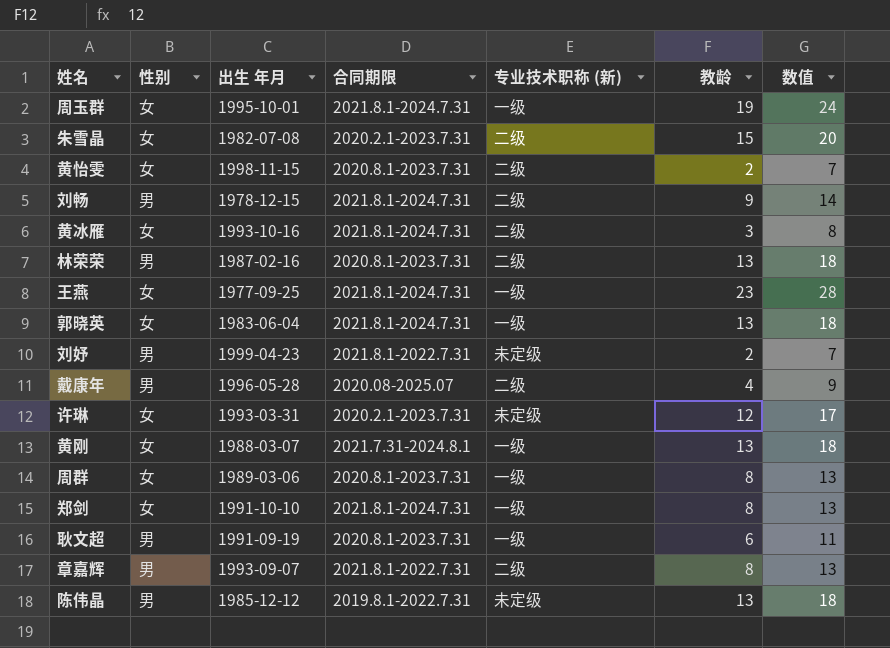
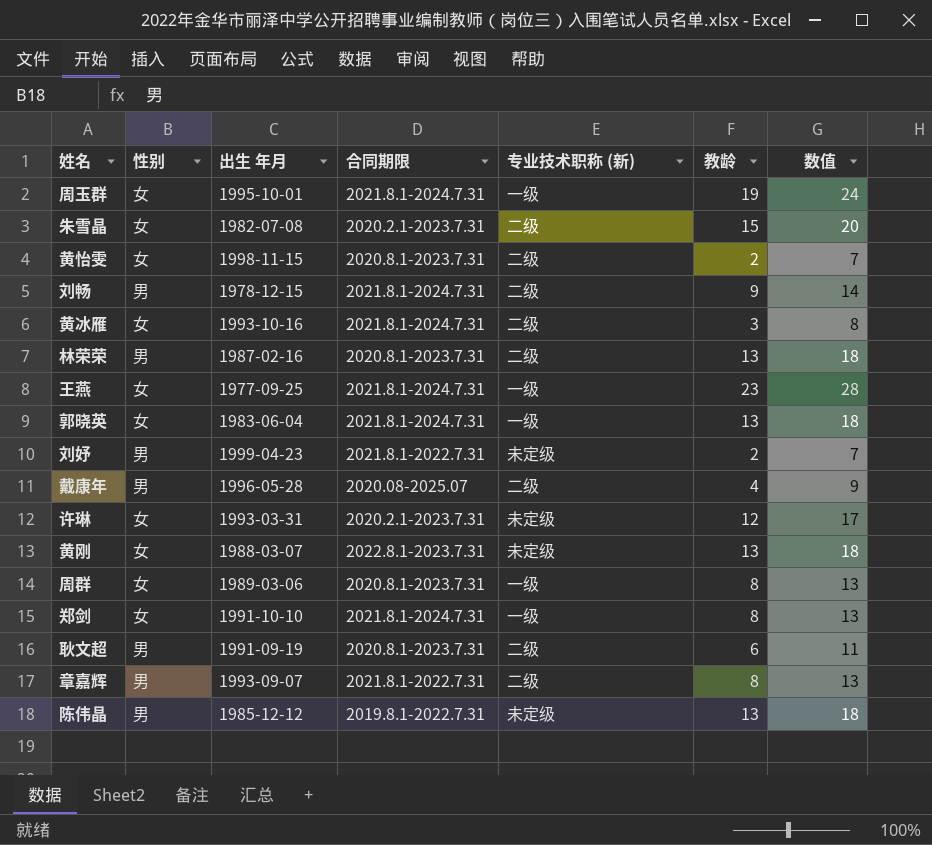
黄刚 | 合同期限: 2021.7.31-2024.8.1 -> 2022.8.1-2023.7.31
黄刚 | 专业技术职称 (新): 一级 -> 未定级
耿文超 | 专业技术职称 (新): 一级 -> 二级

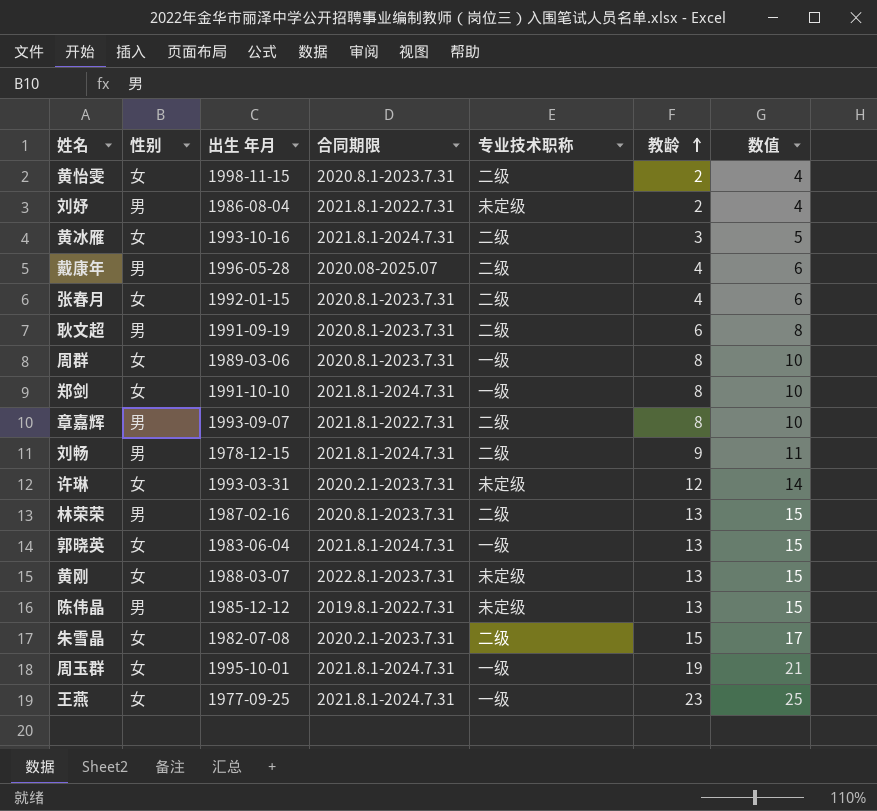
row order: none -> 教龄 ascending
column name: 专业技术职称 (新) -> 专业技术职称
column 数值 | formula: [教龄] + 5 -> [教龄] + 2
刘妤 | 出生 年月: 1999-04-23 -> 1986-08-04
row 张春月: none -> 女 | 1992-01-15 | 2020.8.1-2023.7.31 | 二级 | 4 | 6

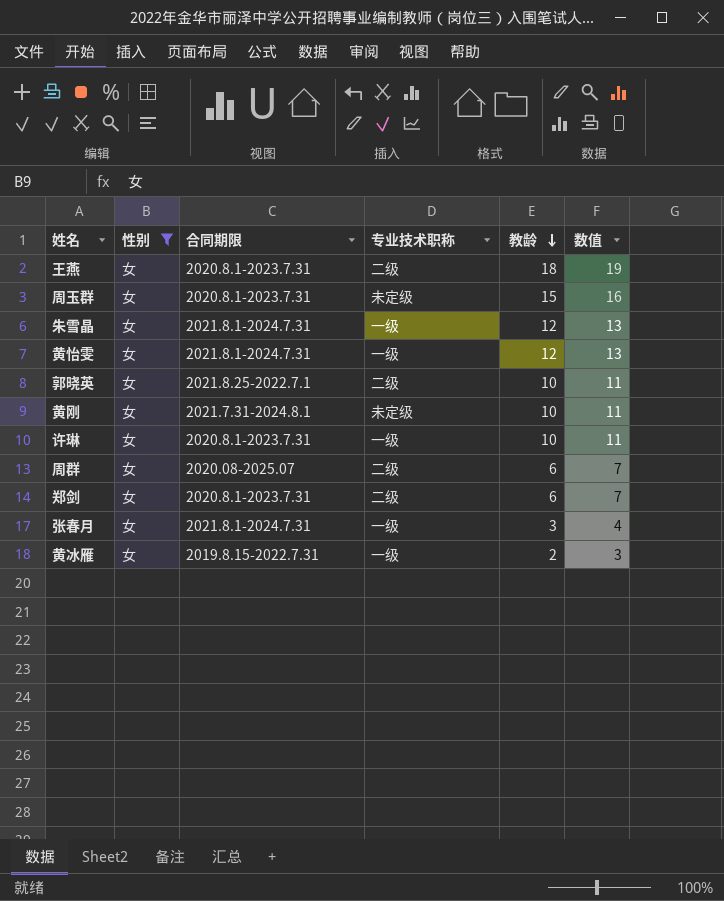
filter: none -> 性别 = 女
row order: 教龄 ascending -> 教龄 descending
column 出生 年月 | position: 3 -> none
column 数值 | formula: [教龄] + 2 -> [教龄] + 1
王燕 | 合同期限: 2021.8.1-2024.7.31 -> 2020.8.1-2023.7.31
王燕 | 专业技术职称: 一级 -> 二级
王燕 | 教龄: 23 -> 18
周玉群 | 合同期限: 2021.8.1-2024.7.31 -> 2020.8.1-2023.7.31
周玉群 | 专业技术职称: 一级 -> 未定级
周玉群 | 教龄: 19 -> 15
朱雪晶 | 合同期限: 2020.2.1-2023.7.31 -> 2021.8.1-2024.7.31
朱雪晶 | 专业技术职称: 二级 -> 一级
朱雪晶 | 教龄: 15 -> 12
黄怡雯 | 合同期限: 2020.8.1-2023.7.31 -> 2021.8.1-2024.7.31
黄怡雯 | 专业技术职称: 二级 -> 一级
黄怡雯 | 教龄: 2 -> 12
郭晓英 | 合同期限: 2021.8.1-2024.7.31 -> 2021.8.25-2022.7.1
郭晓英 | 专业技术职称: 一级 -> 二级
郭晓英 | 教龄: 13 -> 10
黄刚 | 合同期限: 2022.8.1-2023.7.31 -> 2021.7.31-2024.8.1
黄刚 | 教龄: 13 -> 10
许琳 | 合同期限: 2020.2.1-2023.7.31 -> 2020.8.1-2023.7.31
许琳 | 专业技术职称: 未定级 -> 一级
许琳 | 教龄: 12 -> 10
周群 | 合同期限: 2020.8.1-2023.7.31 -> 2020.08-2025.07
周群 | 专业技术职称: 一级 -> 二级
周群 | 教龄: 8 -> 6
郑剑 | 合同期限: 2021.8.1-2024.7.31 -> 2020.8.1-2023.7.31
郑剑 | 专业技术职称: 一级 -> 二级
郑剑 | 教龄: 8 -> 6
张春月 | 合同期限: 2020.8.1-2023.7.31 -> 2021.8.1-2024.7.31
张春月 | 专业技术职称: 二级 -> 一级
张春月 | 教龄: 4 -> 3
黄冰雁 | 合同期限: 2021.8.1-2024.7.31 -> 2019.8.15-2022.7.31
黄冰雁 | 专业技术职称: 二级 -> 一级
黄冰雁 | 教龄: 3 -> 2

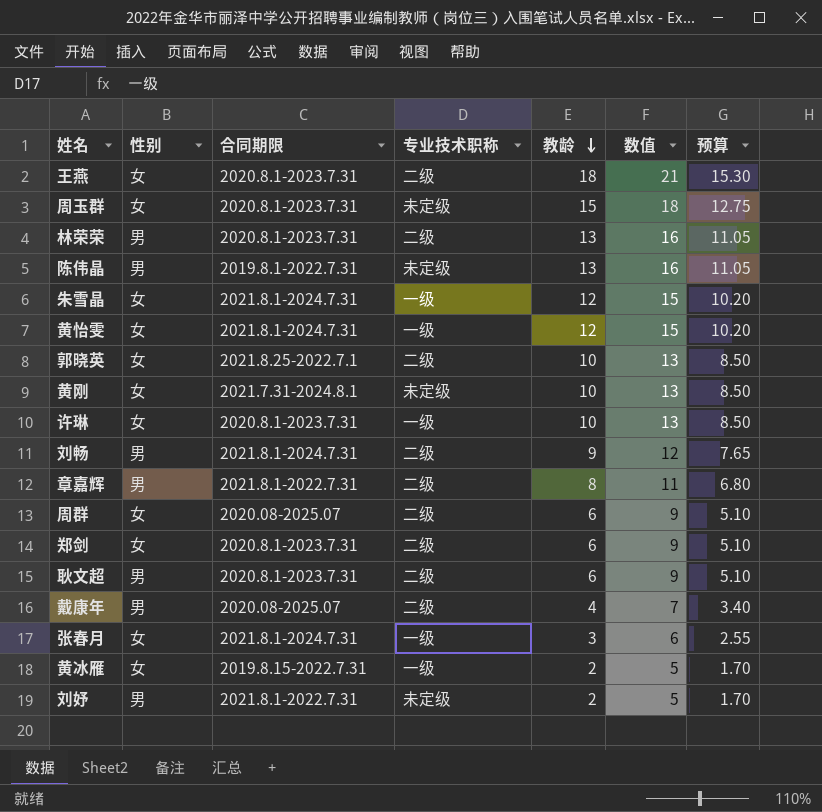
filter: 性别 = 女 -> none
column 数值 | formula: [教龄] + 1 -> [教龄] + 3
column 预算 | formula: none -> [教龄] * 0.85

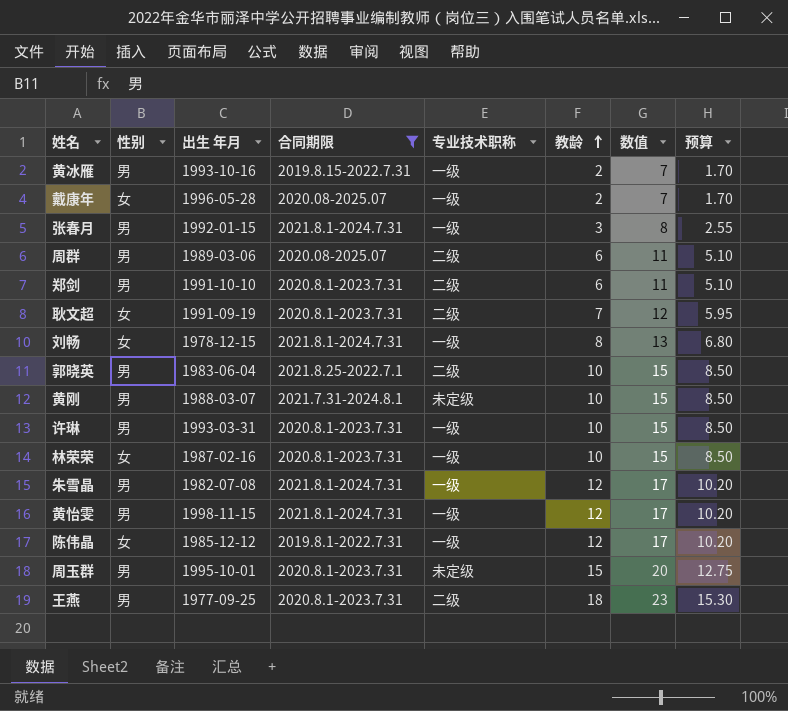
filter: none -> 合同期限 != 2021.8.1-2022.7.31
row order: 教龄 descending -> 教龄 ascending
column 出生 年月 | position: none -> 3
column 数值 | formula: [教龄] + 3 -> [教龄] + 5
黄冰雁 | 性别: 女 -> 男
戴康年 | 性别: 男 -> 女
戴康年 | 专业技术职称: 二级 -> 一级
戴康年 | 教龄: 4 -> 2
戴康年 | 预算: 3.40 -> 1.70
张春月 | 性别: 女 -> 男
周群 | 性别: 女 -> 男
郑剑 | 性别: 女 -> 男
耿文超 | 性别: 男 -> 女
耿文超 | 教龄: 6 -> 7
耿文超 | 预算: 5.10 -> 5.95
刘畅 | 性别: 男 -> 女
刘畅 | 专业技术职称: 二级 -> 一级
刘畅 | 教龄: 9 -> 8
刘畅 | 预算: 7.65 -> 6.80
郭晓英 | 性别: 女 -> 男
黄刚 | 性别: 女 -> 男
许琳 | 性别: 女 -> 男
林荣荣 | 性别: 男 -> 女
林荣荣 | 专业技术职称: 二级 -> 一级
林荣荣 | 教龄: 13 -> 10
林荣荣 | 预算: 11.05 -> 8.50
朱雪晶 | 性别: 女 -> 男
黄怡雯 | 性别: 女 -> 男
陈伟晶 | 性别: 男 -> 女
陈伟晶 | 专业技术职称: 未定级 -> 一级
陈伟晶 | 教龄: 13 -> 12
陈伟晶 | 预算: 11.05 -> 10.20
周玉群 | 性别: 女 -> 男
王燕 | 性别: 女 -> 男

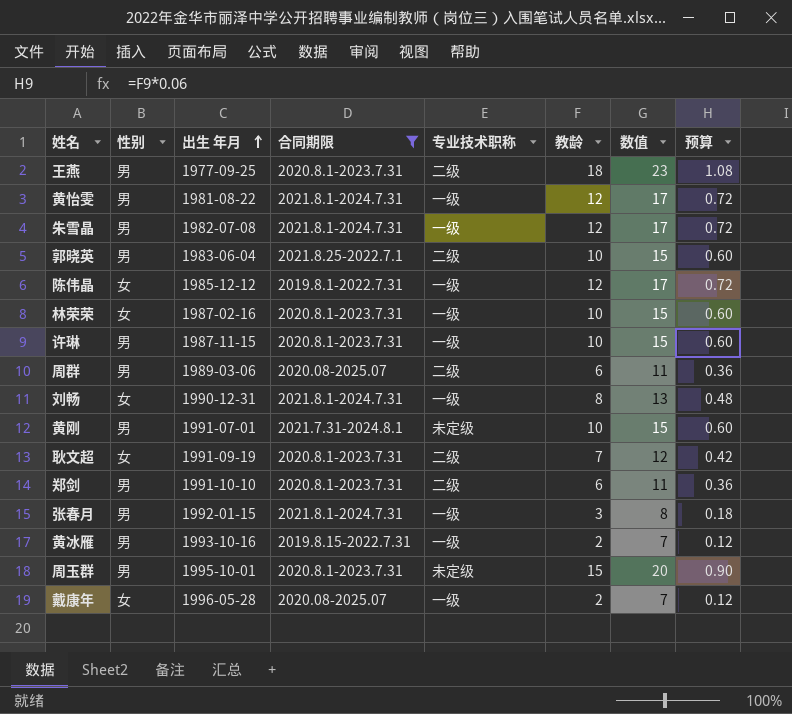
row order: 教龄 ascending -> 出生 年月 ascending
column 预算 | formula: [教龄] * 0.85 -> [教龄] * 0.06
黄怡雯 | 出生 年月: 1998-11-15 -> 1981-08-22
许琳 | 出生 年月: 1993-03-31 -> 1987-11-15
刘畅 | 出生 年月: 1978-12-15 -> 1990-12-31
黄刚 | 出生 年月: 1988-03-07 -> 1991-07-01

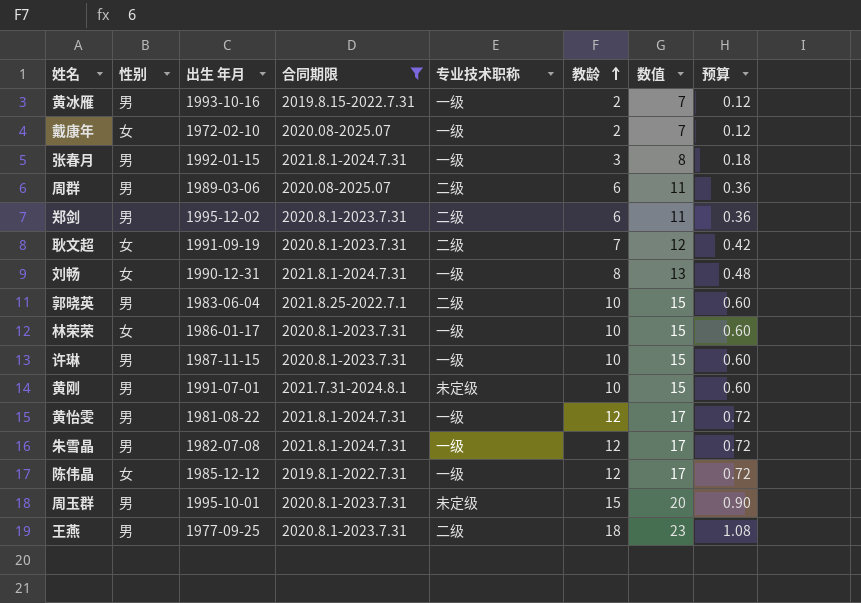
row order: 出生 年月 ascending -> 教龄 ascending
戴康年 | 出生 年月: 1996-05-28 -> 1972-02-10
郑剑 | 出生 年月: 1991-10-10 -> 1995-12-02
林荣荣 | 出生 年月: 1987-02-16 -> 1986-01-17

